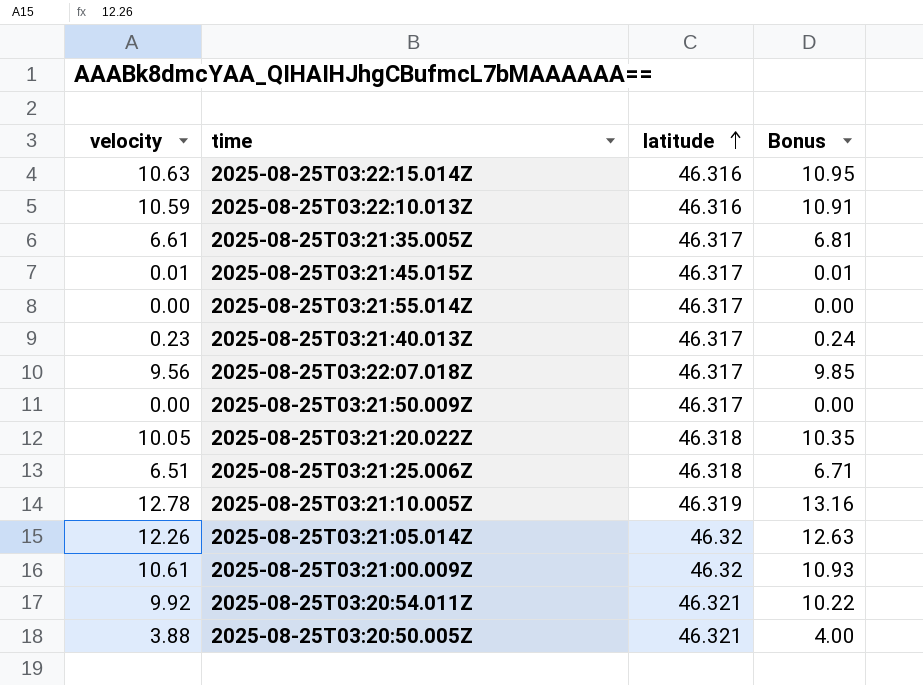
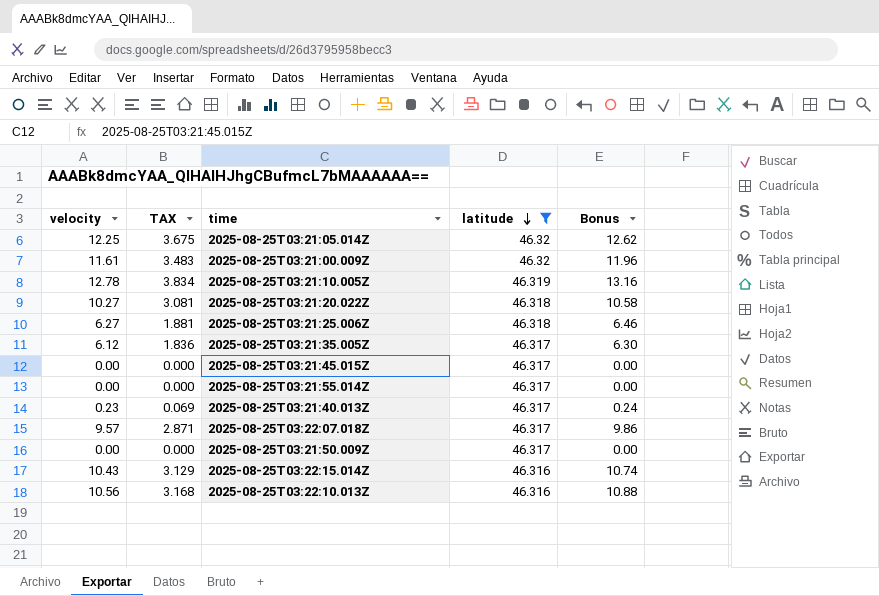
filter: none -> latitude != 46.321
row order: latitude ascending -> latitude descending
column TAX | formula: none -> [velocity] * 0.3
2025-08-25T03:21:05.014Z | velocity: 12.26 -> 12.25
2025-08-25T03:21:05.014Z | Bonus: 12.63 -> 12.62
2025-08-25T03:21:00.009Z | velocity: 10.61 -> 11.61
2025-08-25T03:21:00.009Z | Bonus: 10.93 -> 11.96
2025-08-25T03:21:20.022Z | velocity: 10.05 -> 10.27
2025-08-25T03:21:20.022Z | Bonus: 10.35 -> 10.58
2025-08-25T03:21:25.006Z | velocity: 6.51 -> 6.27
2025-08-25T03:21:25.006Z | Bonus: 6.71 -> 6.46
2025-08-25T03:21:35.005Z | velocity: 6.61 -> 6.12
2025-08-25T03:21:35.005Z | Bonus: 6.81 -> 6.30
2025-08-25T03:21:45.015Z | velocity: 0.01 -> 0.00
2025-08-25T03:21:45.015Z | Bonus: 0.01 -> 0.00
2025-08-25T03:22:07.018Z | velocity: 9.56 -> 9.57
2025-08-25T03:22:07.018Z | Bonus: 9.85 -> 9.86
2025-08-25T03:22:15.014Z | velocity: 10.63 -> 10.43
2025-08-25T03:22:15.014Z | Bonus: 10.95 -> 10.74
2025-08-25T03:22:10.013Z | velocity: 10.59 -> 10.56
2025-08-25T03:22:10.013Z | Bonus: 10.91 -> 10.88

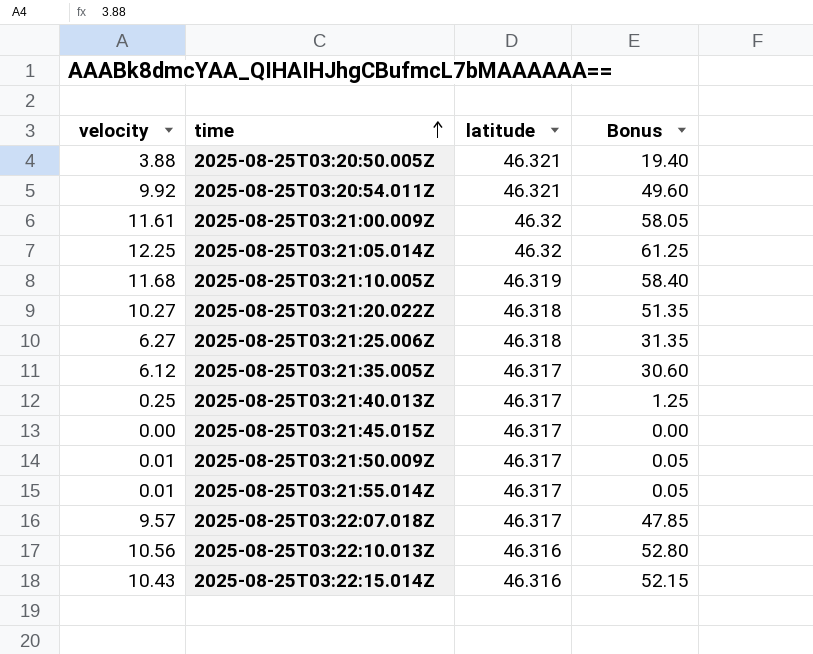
filter: latitude != 46.321 -> none
row order: latitude descending -> time ascending
column TAX | formula: [velocity] * 0.3 -> none
column Bonus | formula: [velocity] * 1.03 -> [velocity] * 5
2025-08-25T03:21:10.005Z | velocity: 12.78 -> 11.68
2025-08-25T03:21:40.013Z | velocity: 0.23 -> 0.25
2025-08-25T03:21:50.009Z | velocity: 0.00 -> 0.01
2025-08-25T03:21:55.014Z | velocity: 0.00 -> 0.01

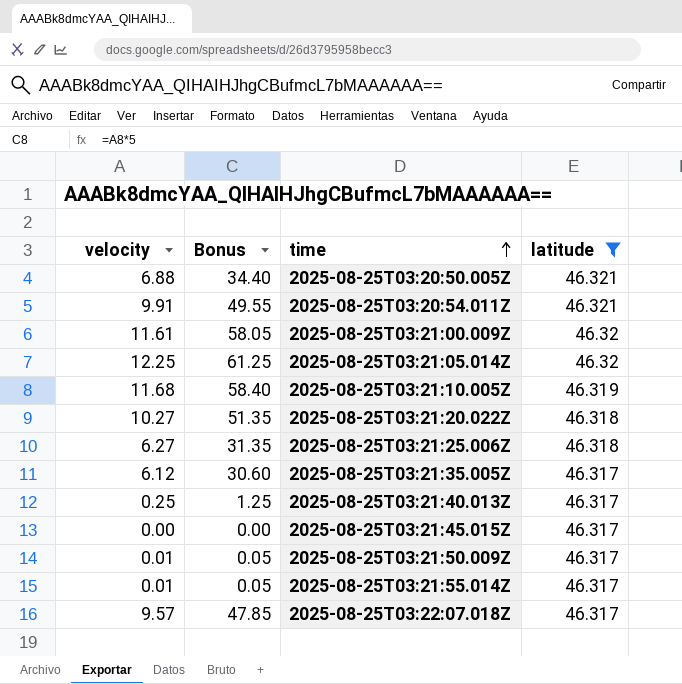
filter: none -> latitude != 46.316
column Bonus | position: 4 -> 2
2025-08-25T03:20:50.005Z | velocity: 3.88 -> 6.88
2025-08-25T03:20:50.005Z | Bonus: 19.40 -> 34.40
2025-08-25T03:20:54.011Z | velocity: 9.92 -> 9.91
2025-08-25T03:20:54.011Z | Bonus: 49.60 -> 49.55

